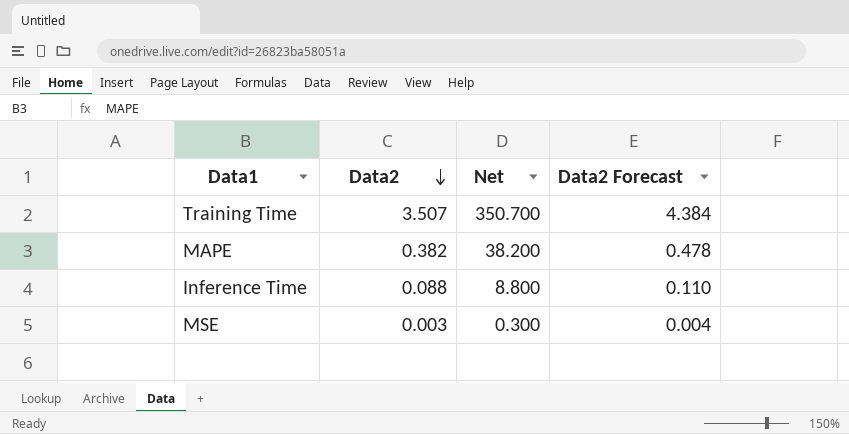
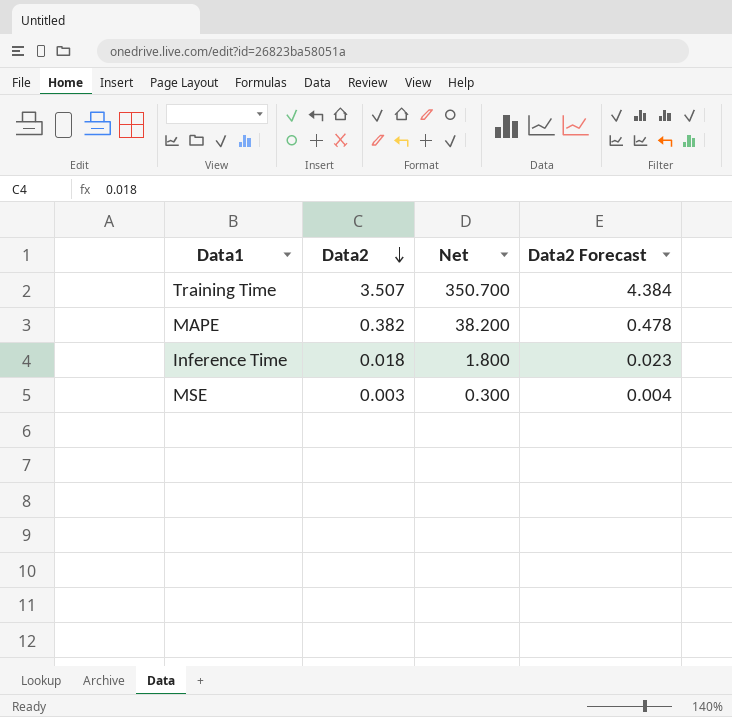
Inference Time | Data2: 0.088 -> 0.018
Inference Time | Net: 8.800 -> 1.800
Inference Time | Data2 Forecast: 0.110 -> 0.023

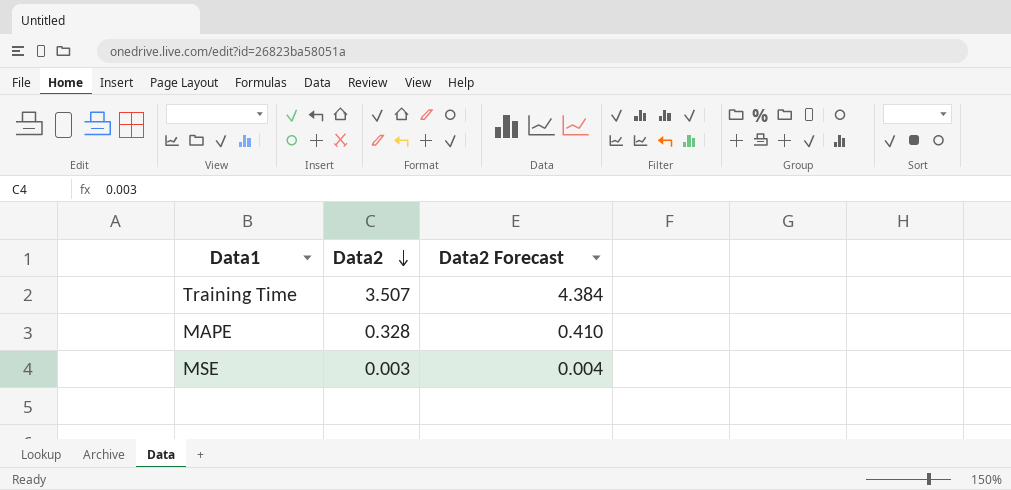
column Net | formula: [Data2] * 100 -> none
row Inference Time: 0.018 | 1.800 | 0.023 -> none
MAPE | Data2: 0.382 -> 0.328
MAPE | Data2 Forecast: 0.478 -> 0.410

